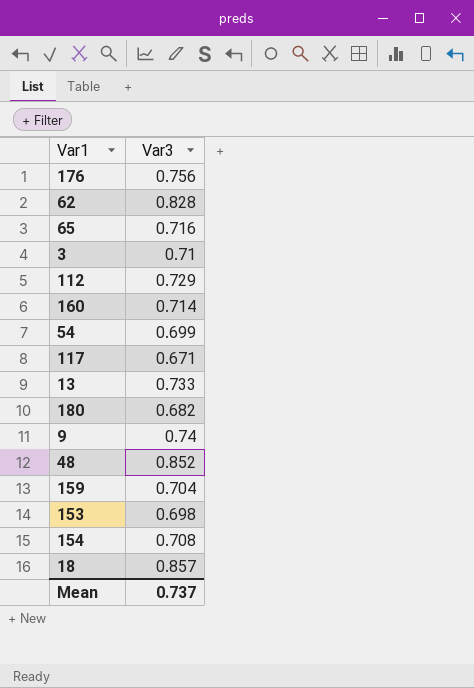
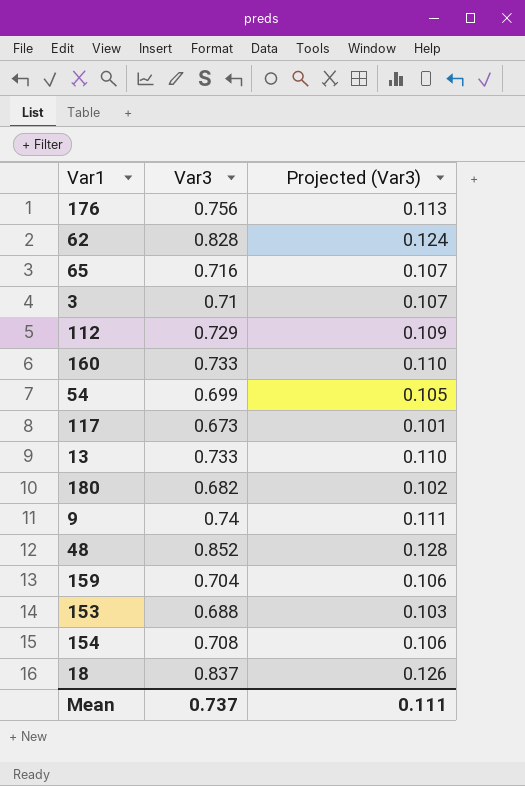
column Projected (Var3) | formula: none -> [Var3] * 0.15
160 | Var3: 0.714 -> 0.733
117 | Var3: 0.671 -> 0.673
153 | Var3: 0.698 -> 0.688
18 | Var3: 0.857 -> 0.837

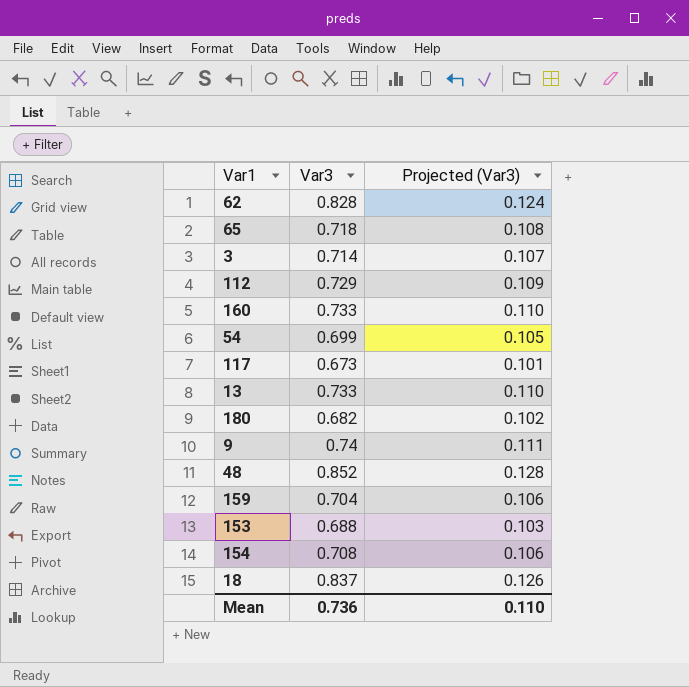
row 176: 0.756 | 0.113 -> none
65 | Var3: 0.716 -> 0.718
65 | Projected (Var3): 0.107 -> 0.108
3 | Var3: 0.71 -> 0.714
Mean | Var3: 0.737 -> 0.736
Mean | Projected (Var3): 0.111 -> 0.110

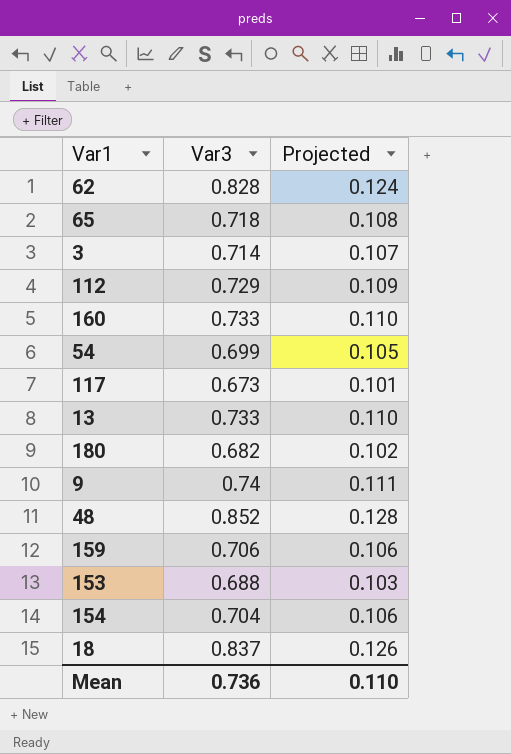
column name: Projected (Var3) -> Projected
159 | Var3: 0.704 -> 0.706
154 | Var3: 0.708 -> 0.704

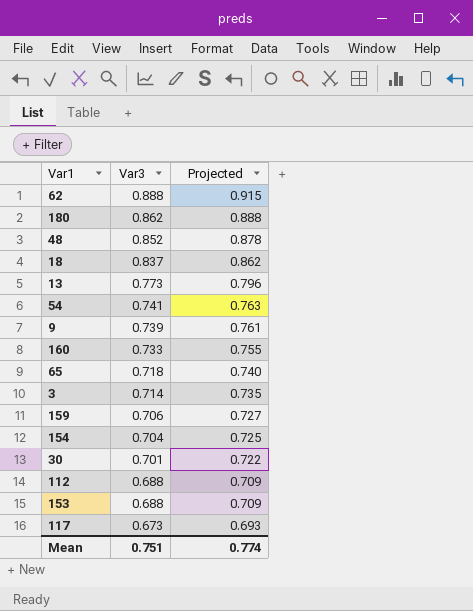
row order: none -> Var3 descending
column Projected | formula: [Var3] * 0.15 -> [Var3] * 1.03
62 | Var3: 0.828 -> 0.888
180 | Var3: 0.682 -> 0.862
13 | Var3: 0.733 -> 0.773
54 | Var3: 0.699 -> 0.741
9 | Var3: 0.74 -> 0.739
row 30: none -> 0.701 | 0.722
112 | Var3: 0.729 -> 0.688
Mean | Var3: 0.736 -> 0.751
Mean | Projected: 0.110 -> 0.774

